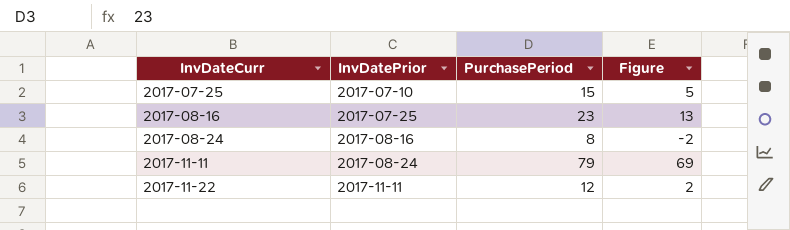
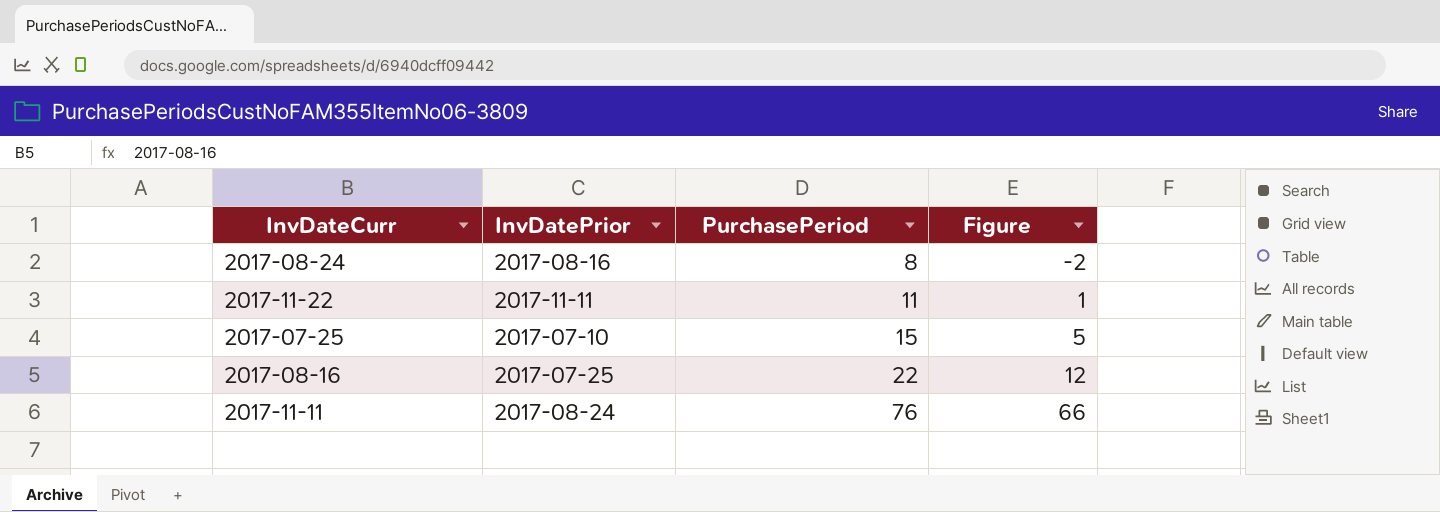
row order: InvDateCurr ascending -> PurchasePeriod ascending
2017-11-22 | PurchasePeriod: 12 -> 11
2017-11-22 | Figure: 2 -> 1
2017-08-16 | PurchasePeriod: 23 -> 22
2017-08-16 | Figure: 13 -> 12
2017-11-11 | PurchasePeriod: 79 -> 76
2017-11-11 | Figure: 69 -> 66

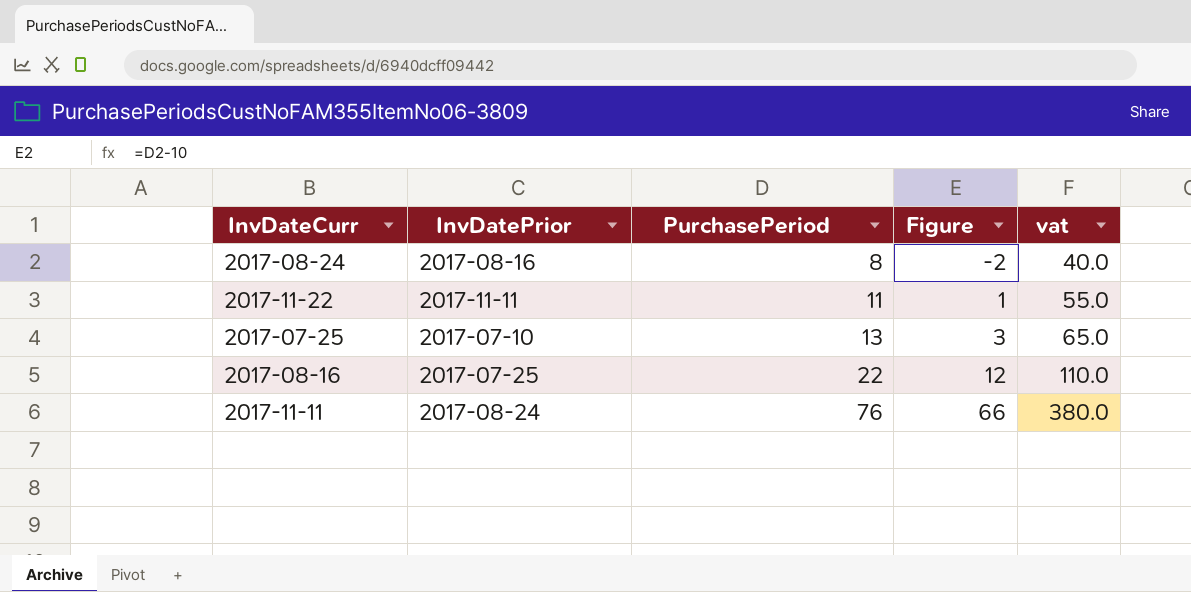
column vat | formula: none -> [PurchasePeriod] * 5
2017-07-25 | PurchasePeriod: 15 -> 13
2017-07-25 | Figure: 5 -> 3

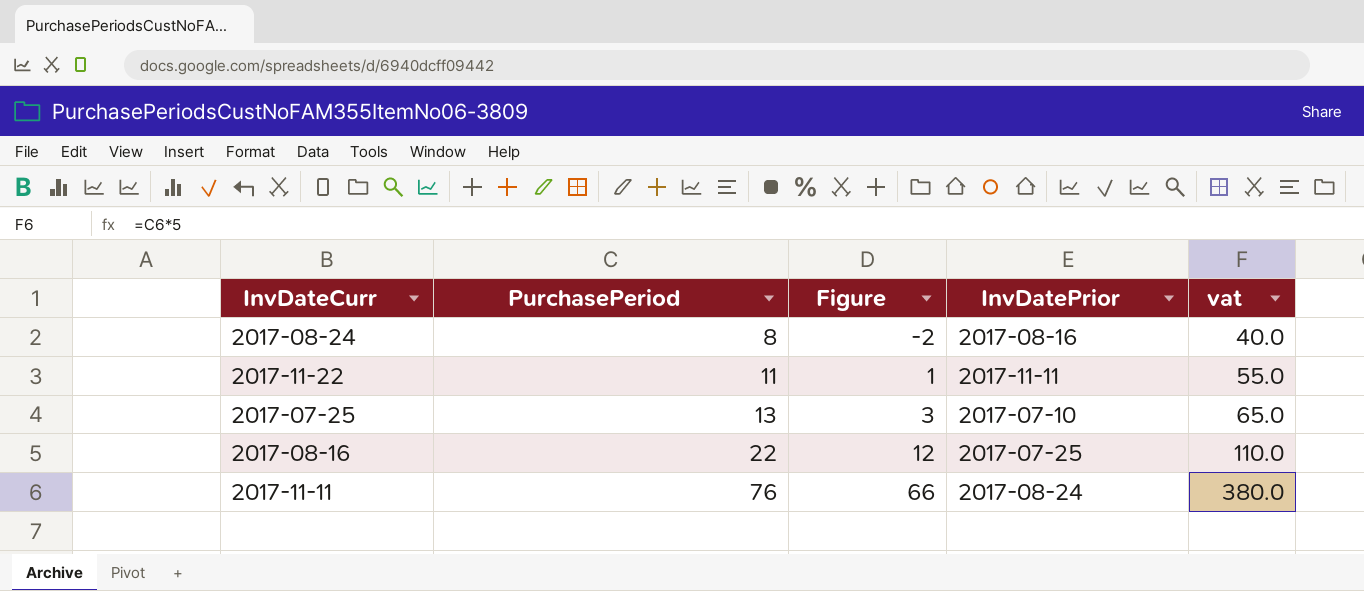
column InvDatePrior | position: 2 -> 4

